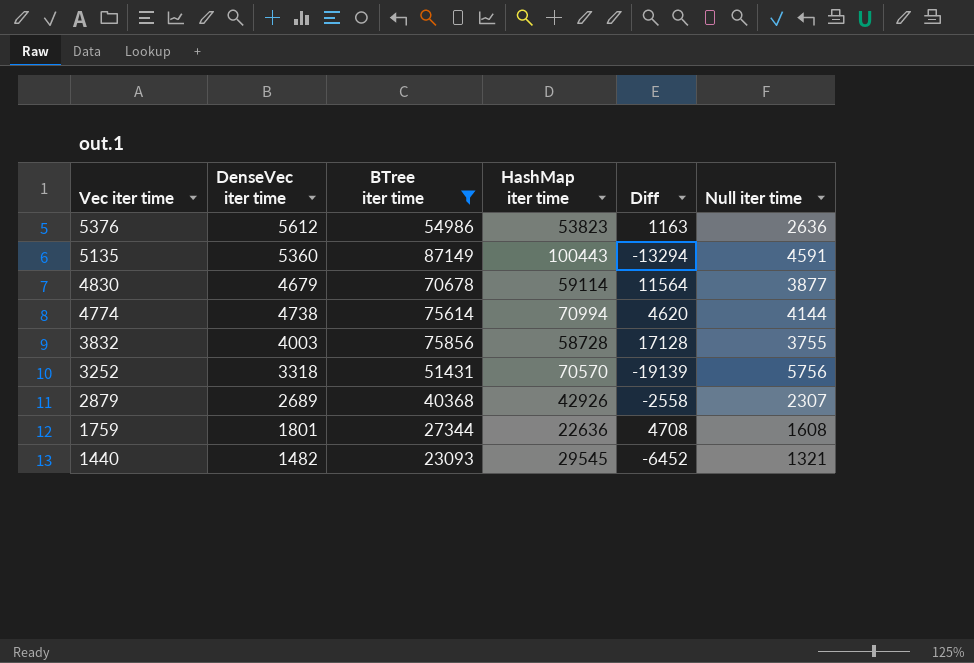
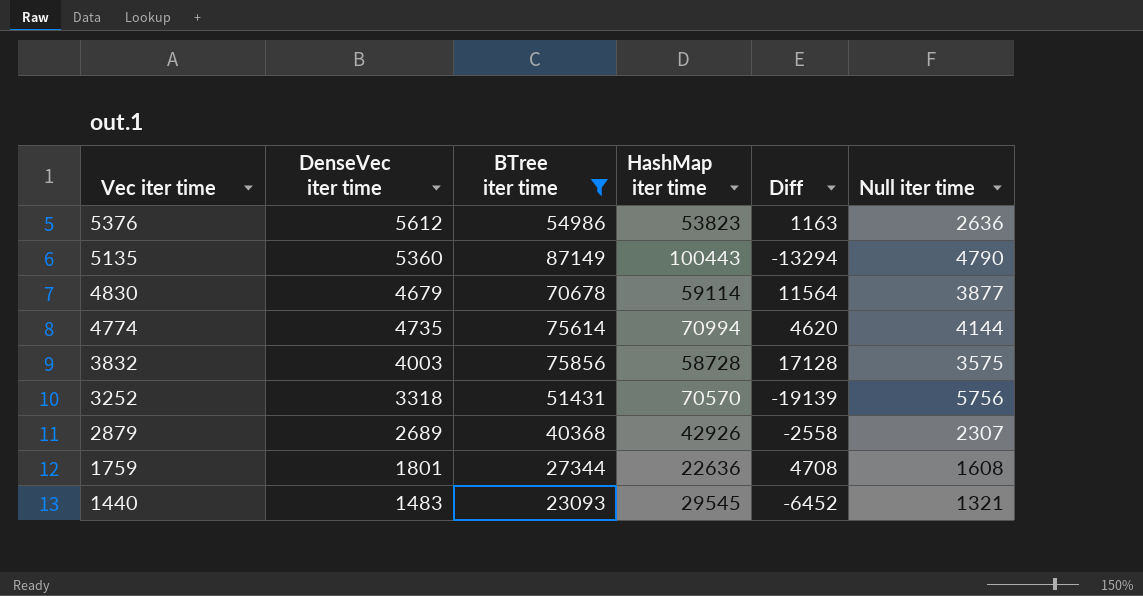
5135 | Null iter time: 4591 -> 4790
4774 | DenseVec iter time: 4738 -> 4735
3832 | Null iter time: 3755 -> 3575
1440 | DenseVec iter time: 1482 -> 1483

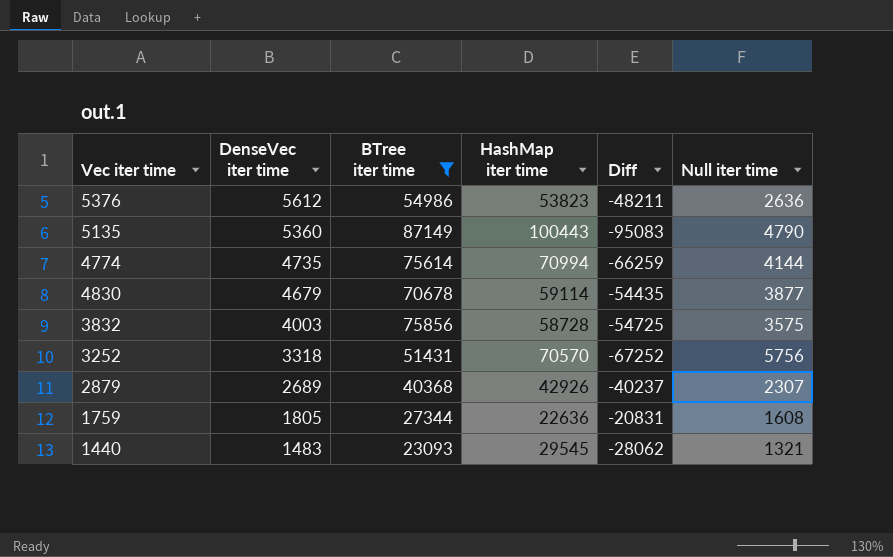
row order: Vec iter time descending -> DenseVec iter time descending
column Diff | formula: [BTree iter time] - [HashMap iter time] -> [DenseVec iter time] - [HashMap iter time]
1759 | DenseVec iter time: 1801 -> 1805

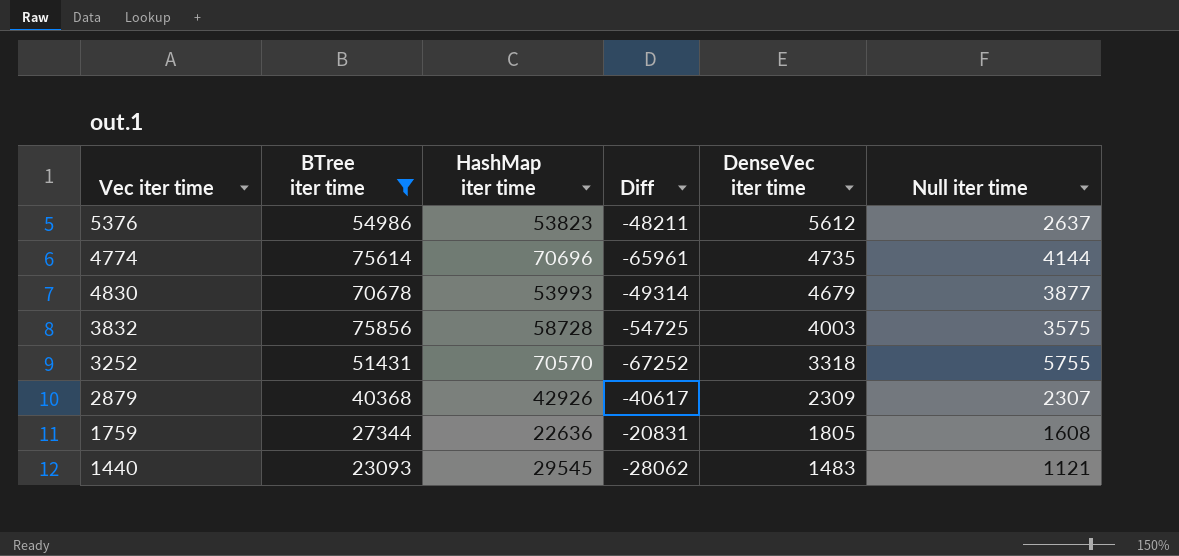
column DenseVec iter time | position: 2 -> 5
row 5135: 5360 | 87149 | 100443 | -95083 | 4790 -> none
5376 | Null iter time: 2636 -> 2637
4774 | HashMap iter time: 70994 -> 70696
4774 | Diff: -66259 -> -65961
4830 | HashMap iter time: 59114 -> 53993
4830 | Diff: -54435 -> -49314
3252 | Null iter time: 5756 -> 5755
2879 | Diff: -40237 -> -40617
2879 | DenseVec iter time: 2689 -> 2309
1440 | Null iter time: 1321 -> 1121

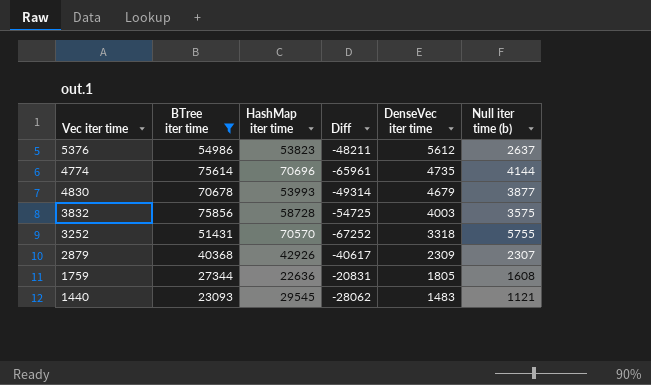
column name: Null iter time -> Null iter time (b)

